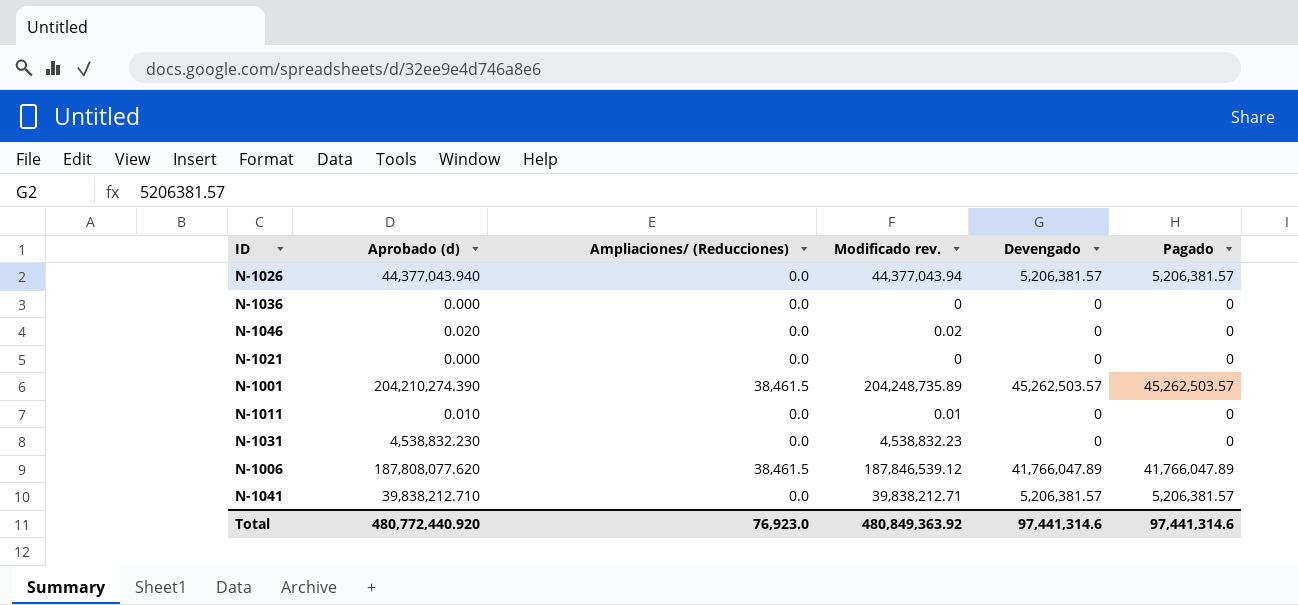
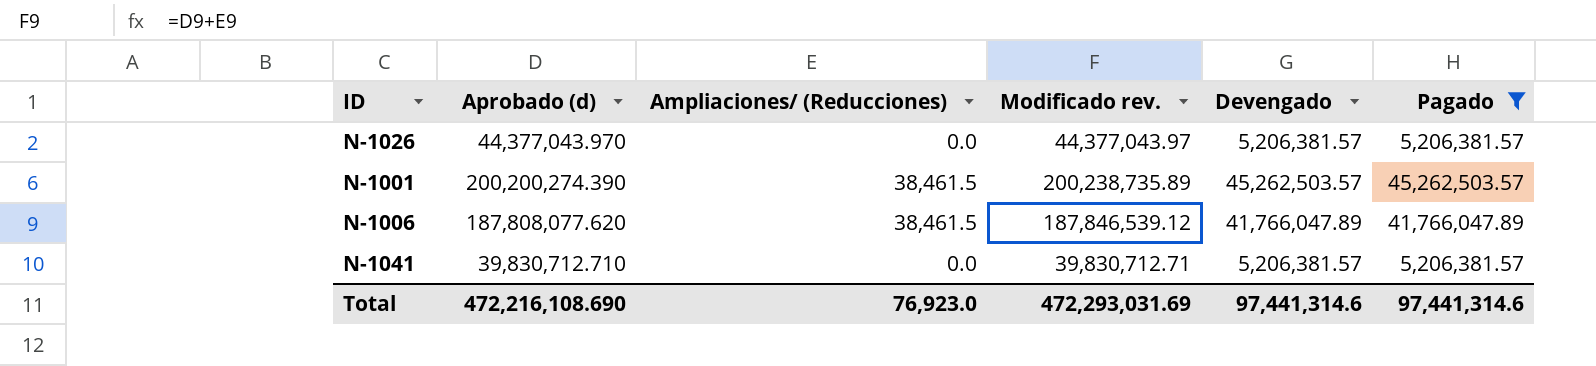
filter: none -> Pagado != 0
N-1026 | Aprobado (d): 44,377,043.940 -> 44,377,043.970
N-1026 | Modificado rev.: 44,377,043.94 -> 44,377,043.97
N-1001 | Aprobado (d): 204,210,274.390 -> 200,200,274.390
N-1001 | Modificado rev.: 204,248,735.89 -> 200,238,735.89
N-1041 | Aprobado (d): 39,838,212.710 -> 39,830,712.710
N-1041 | Modificado rev.: 39,838,212.71 -> 39,830,712.71
Total | Aprobado (d): 480,772,440.920 -> 472,216,108.690
Total | Modificado rev.: 480,849,363.92 -> 472,293,031.69

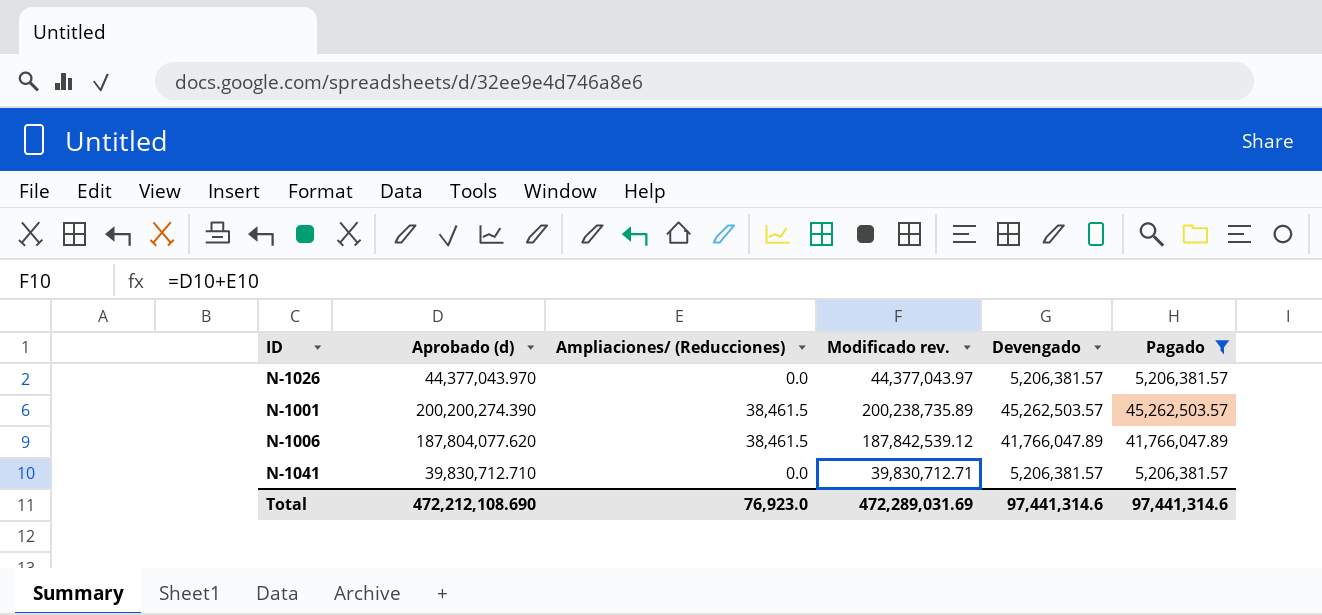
N-1006 | Aprobado (d): 187,808,077.620 -> 187,804,077.620
N-1006 | Modificado rev.: 187,846,539.12 -> 187,842,539.12
Total | Aprobado (d): 472,216,108.690 -> 472,212,108.690
Total | Modificado rev.: 472,293,031.69 -> 472,289,031.69

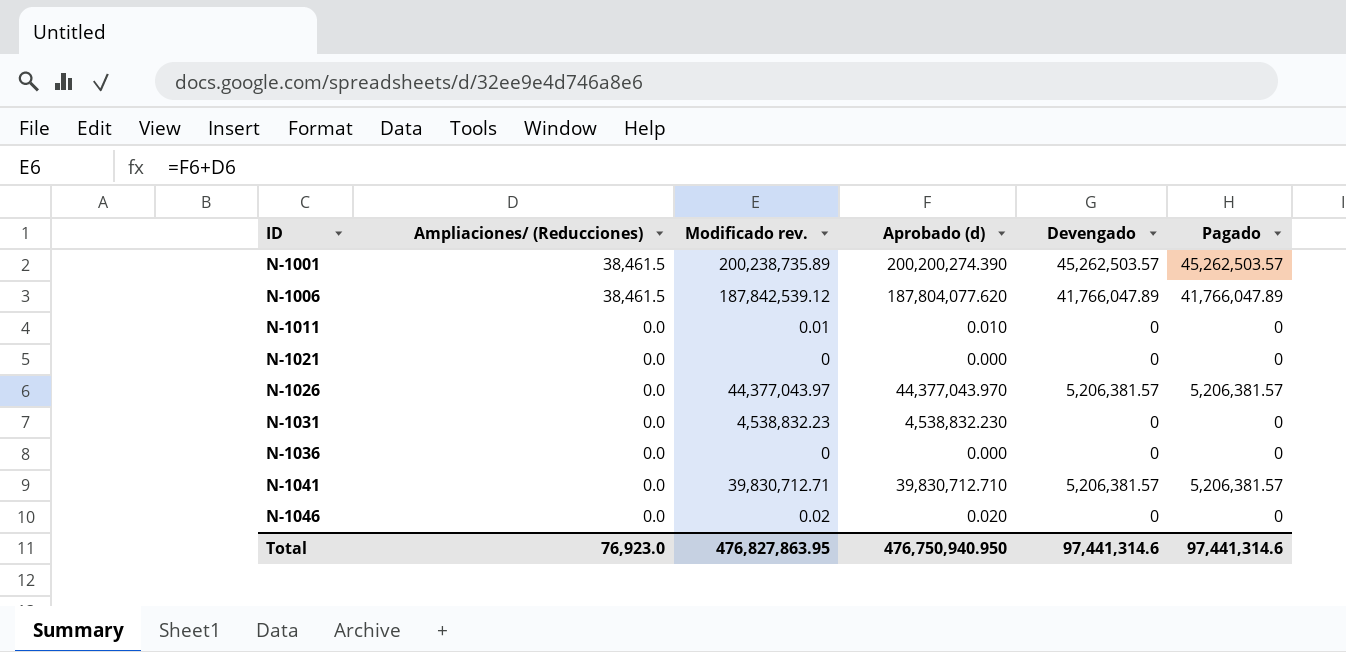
filter: Pagado != 0 -> none
row order: none -> ID ascending
column Aprobado (d) | position: 2 -> 4
Total | Modificado rev.: 472,289,031.69 -> 476,827,863.95
Total | Aprobado (d): 472,212,108.690 -> 476,750,940.950

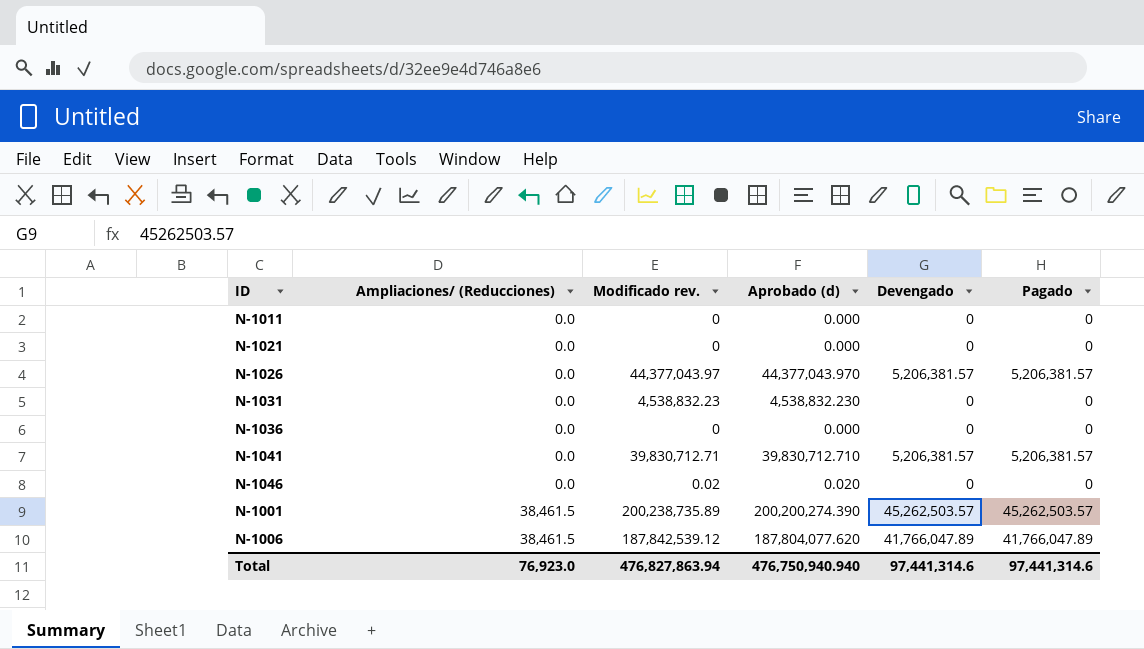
row order: ID ascending -> Ampliaciones/ (Reducciones) ascending
N-1011 | Modificado rev.: 0.01 -> 0
N-1011 | Aprobado (d): 0.010 -> 0.000
Total | Modificado rev.: 476,827,863.95 -> 476,827,863.94
Total | Aprobado (d): 476,750,940.950 -> 476,750,940.940

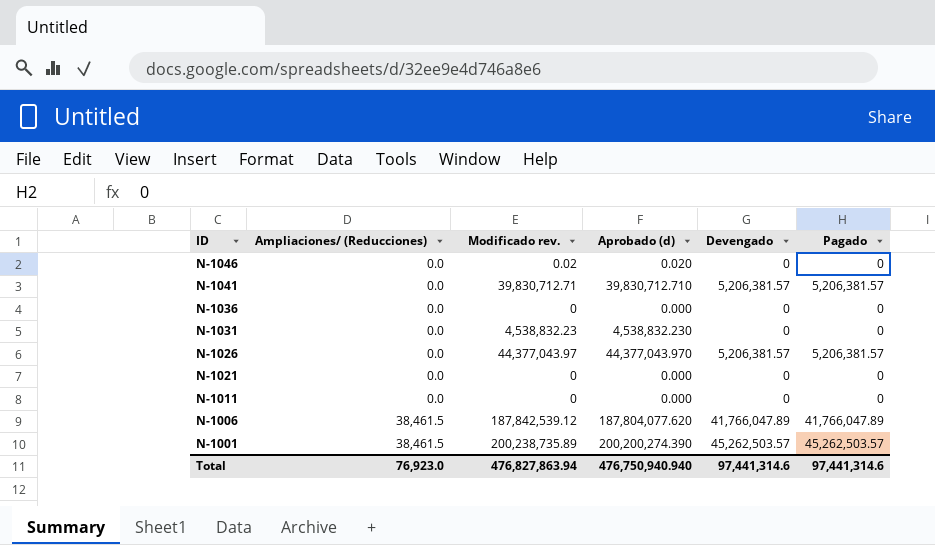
row order: Ampliaciones/ (Reducciones) ascending -> ID descending

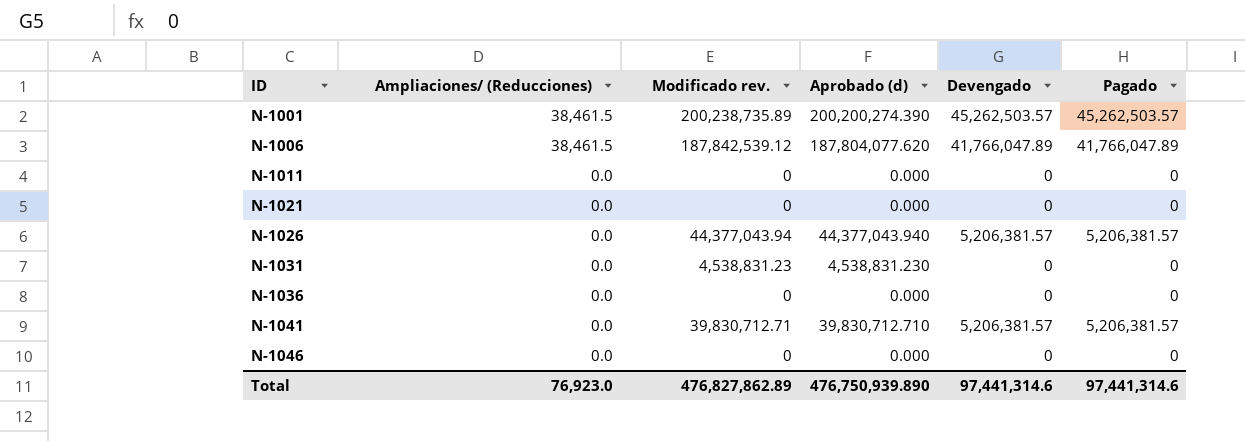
row order: ID descending -> ID ascending
N-1026 | Modificado rev.: 44,377,043.97 -> 44,377,043.94
N-1026 | Aprobado (d): 44,377,043.970 -> 44,377,043.940
N-1031 | Modificado rev.: 4,538,832.23 -> 4,538,831.23
N-1031 | Aprobado (d): 4,538,832.230 -> 4,538,831.230
N-1046 | Modificado rev.: 0.02 -> 0
N-1046 | Aprobado (d): 0.020 -> 0.000
Total | Modificado rev.: 476,827,863.94 -> 476,827,862.89
Total | Aprobado (d): 476,750,940.940 -> 476,750,939.890

